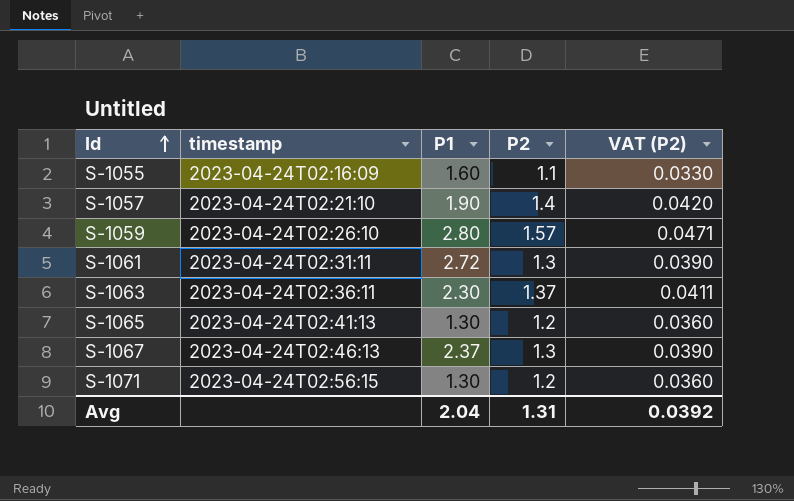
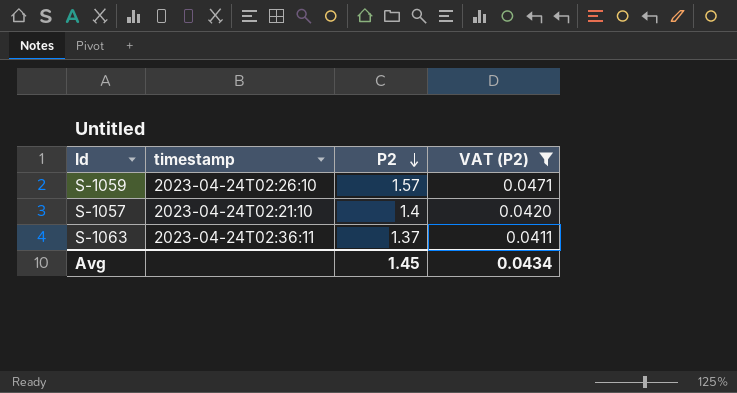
filter: none -> VAT (P2) >= 0.0411
row order: Id ascending -> P2 descending
column P1 | position: 3 -> none
Avg | P2: 1.31 -> 1.45
Avg | VAT (P2): 0.0392 -> 0.0434

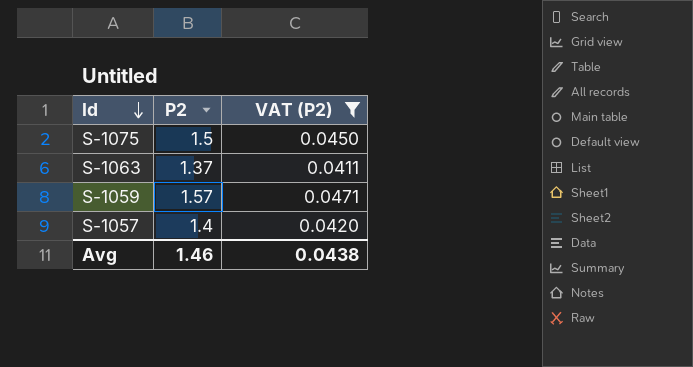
row order: P2 descending -> Id descending
column timestamp | position: 2 -> none
row S-1075: none -> 1.5 | 0.0450
Avg | P2: 1.45 -> 1.46
Avg | VAT (P2): 0.0434 -> 0.0438

